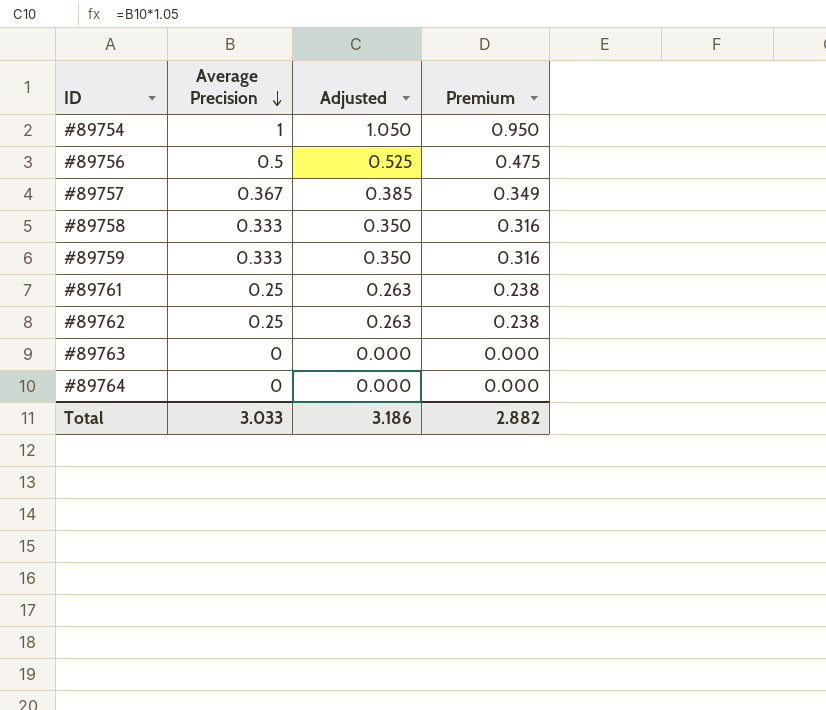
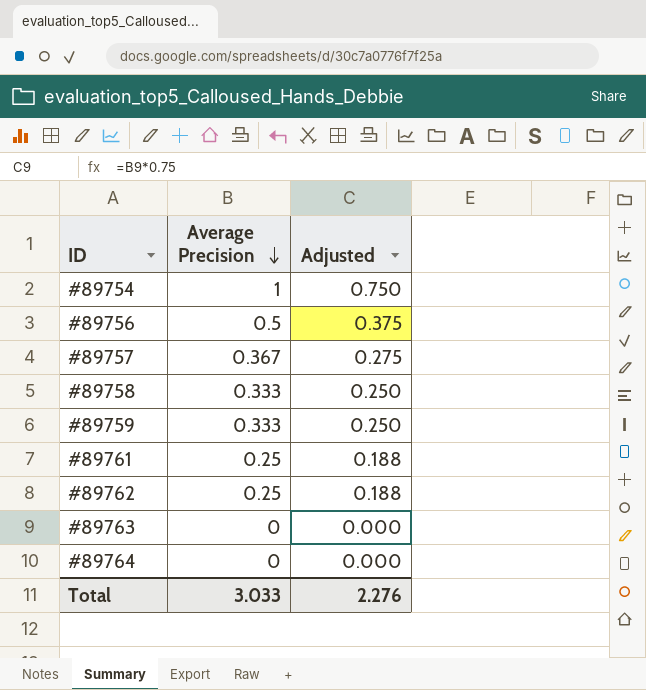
column Premium | formula: [Average Precision] * 0.95 -> none
column Adjusted | formula: [Average Precision] * 1.05 -> [Average Precision] * 0.75
Total | Adjusted: 3.186 -> 2.276

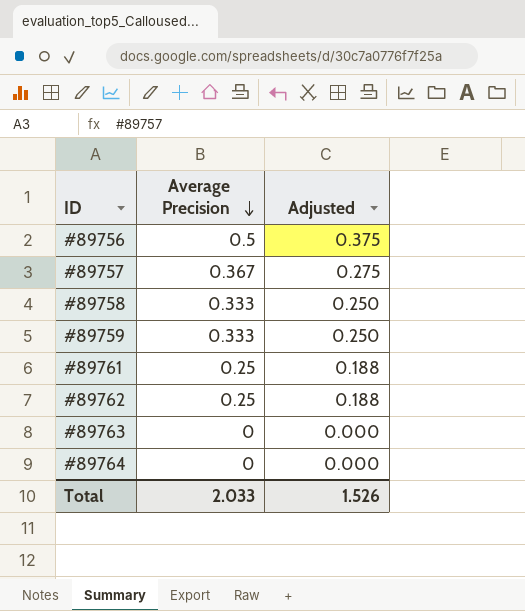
row #89754: 1 | 0.750 -> none
Total | Average Precision: 3.033 -> 2.033
Total | Adjusted: 2.276 -> 1.526

